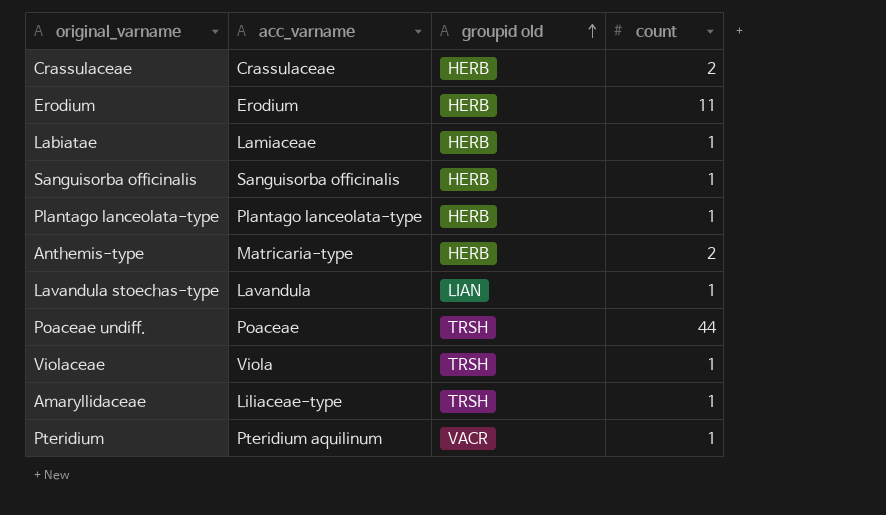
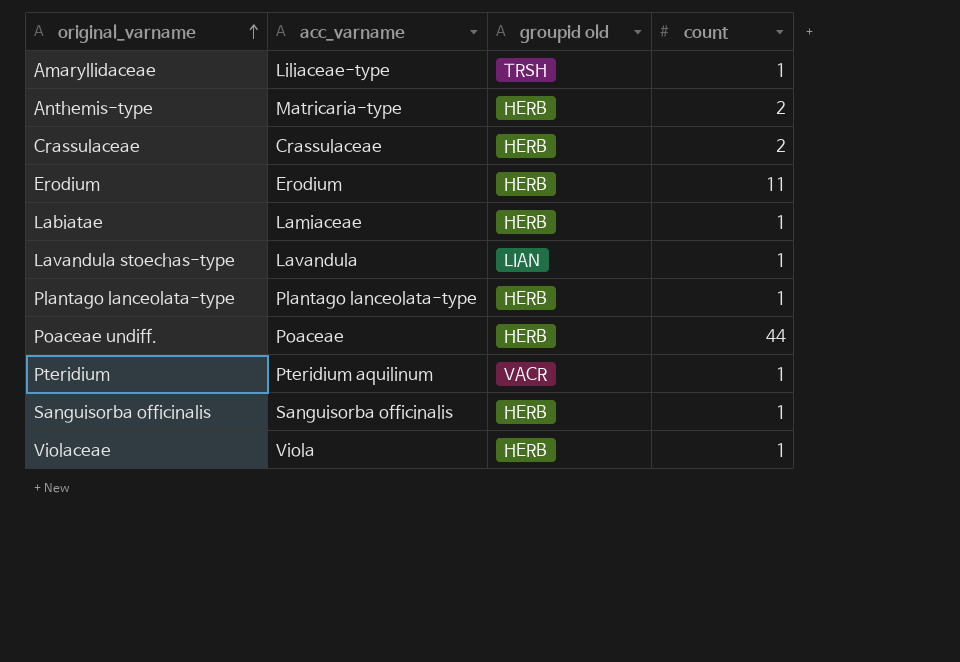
row order: groupid old ascending -> original_varname ascending
Poaceae undiff. | groupid old: TRSH -> HERB
Violaceae | groupid old: TRSH -> HERB

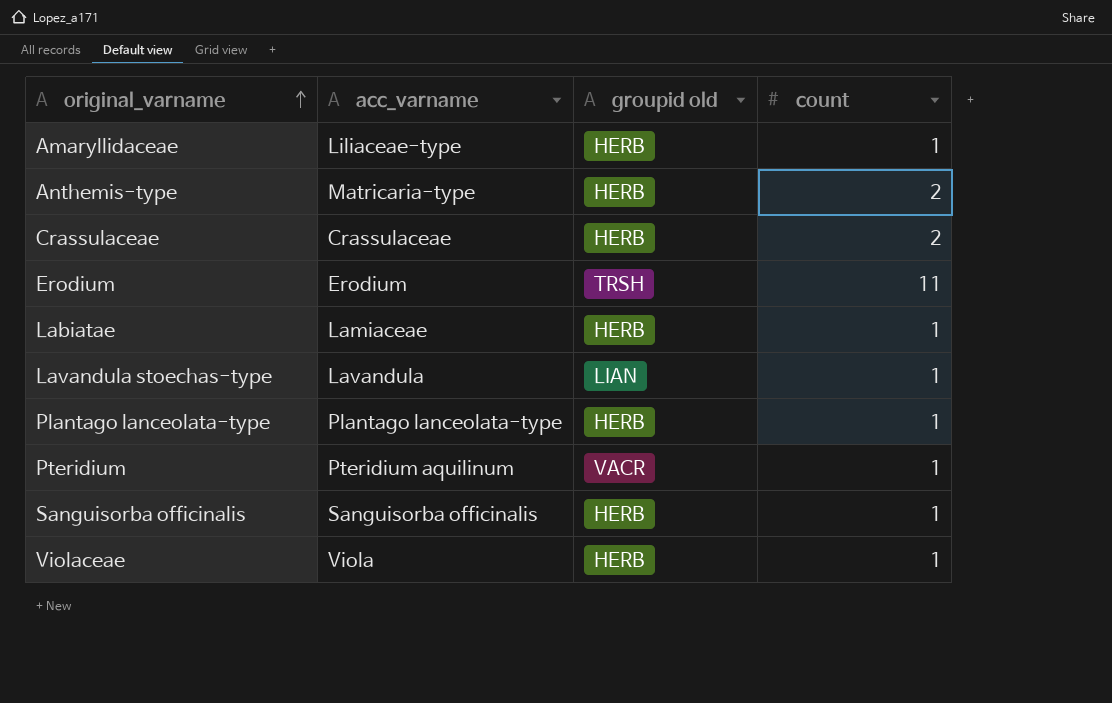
row Poaceae undiff.: Poaceae | HERB | 44 -> none
Amaryllidaceae | groupid old: TRSH -> HERB
Erodium | groupid old: HERB -> TRSH

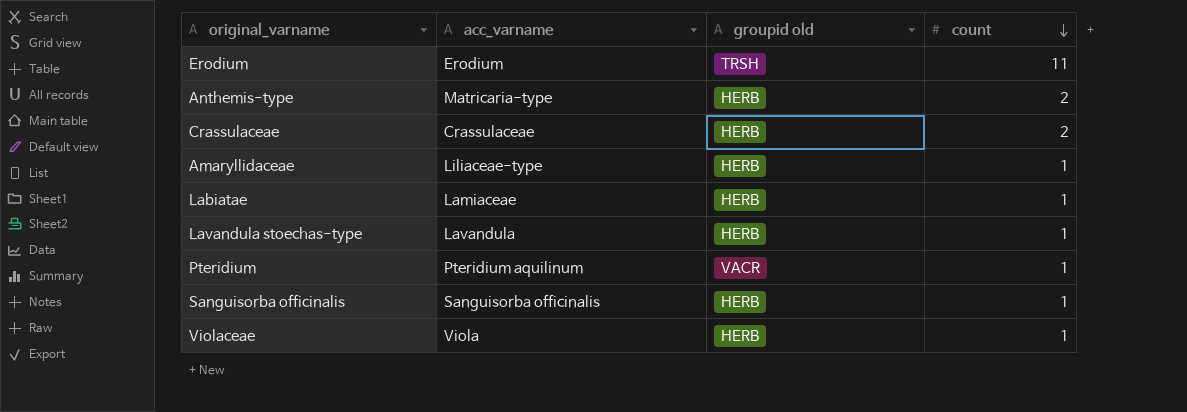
row order: original_varname ascending -> count descending
row Plantago lanceolata-type: Plantago lanceolata-type | HERB | 1 -> none
Lavandula stoechas-type | groupid old: LIAN -> HERB

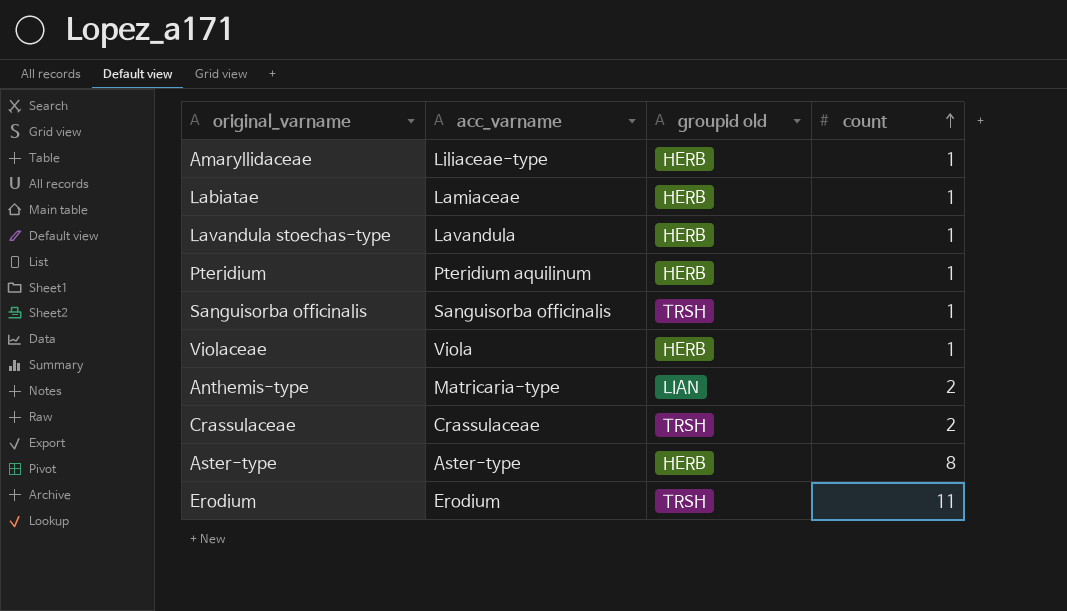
row order: count descending -> count ascending
Pteridium | groupid old: VACR -> HERB
Sanguisorba officinalis | groupid old: HERB -> TRSH
Anthemis-type | groupid old: HERB -> LIAN
Crassulaceae | groupid old: HERB -> TRSH
row Aster-type: none -> Aster-type | HERB | 8

